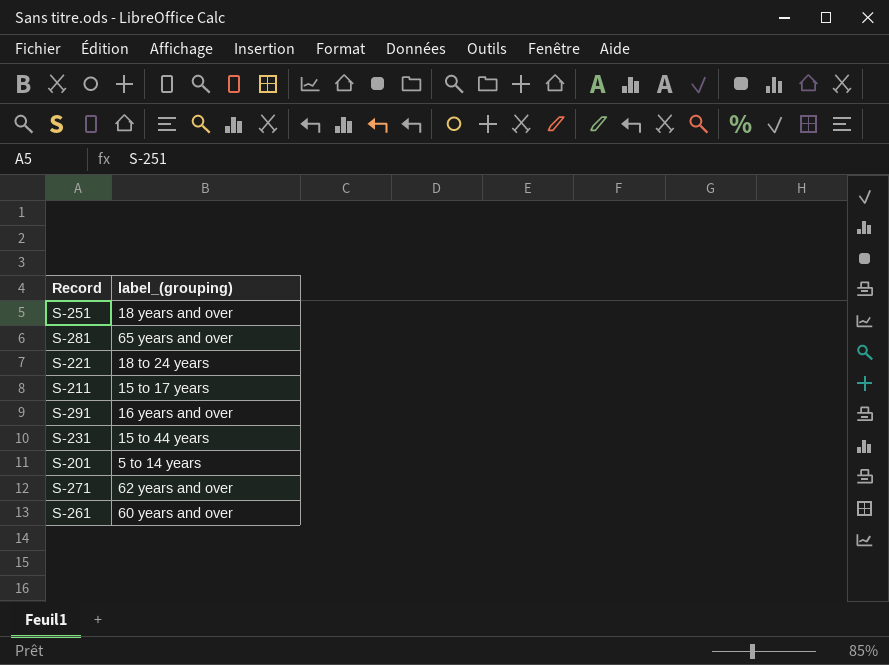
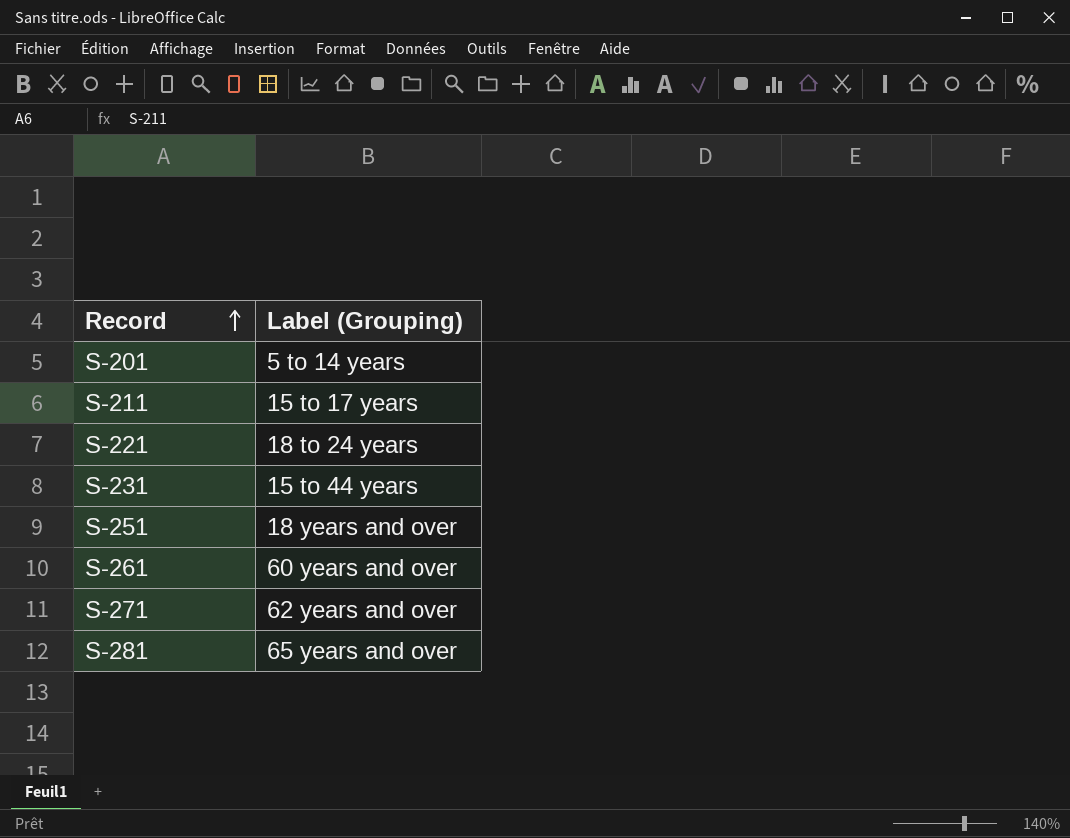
row order: none -> Record ascending
column name: label_(grouping) -> Label (Grouping)
row S-291: 16 years and over -> none

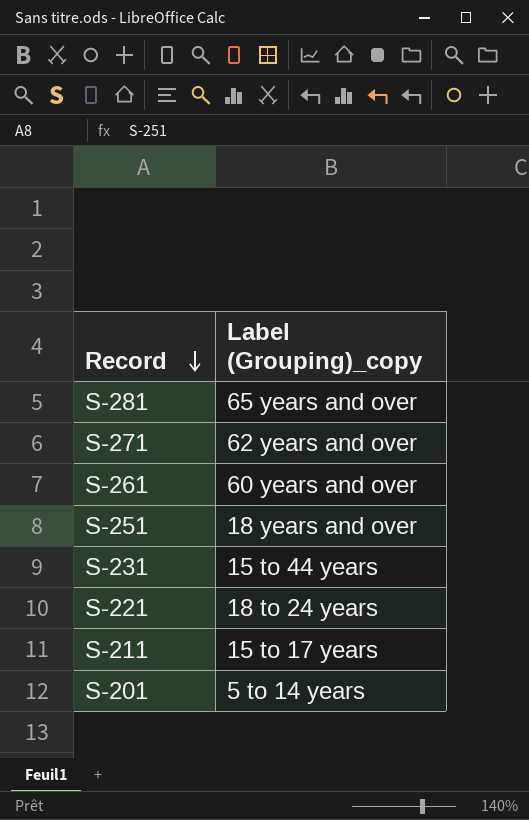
row order: Record ascending -> Record descending
column name: Label (Grouping) -> Label (Grouping)_copy

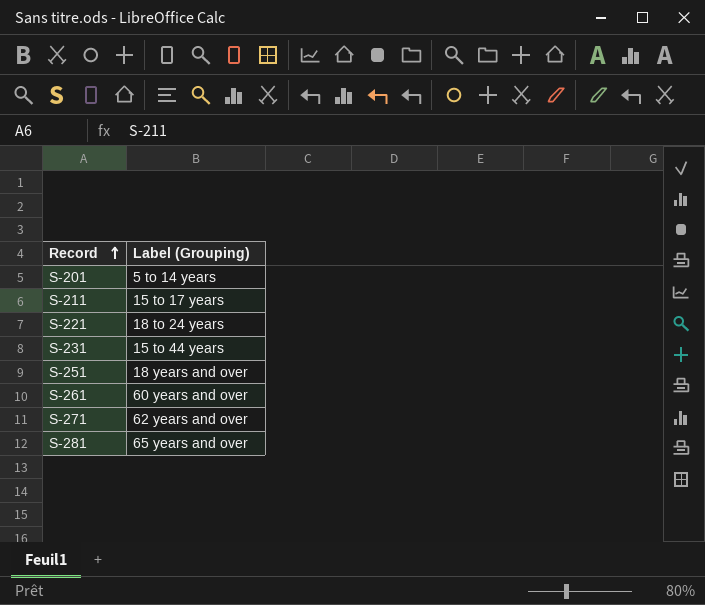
row order: Record descending -> Record ascending
column name: Label (Grouping)_copy -> Label (Grouping)

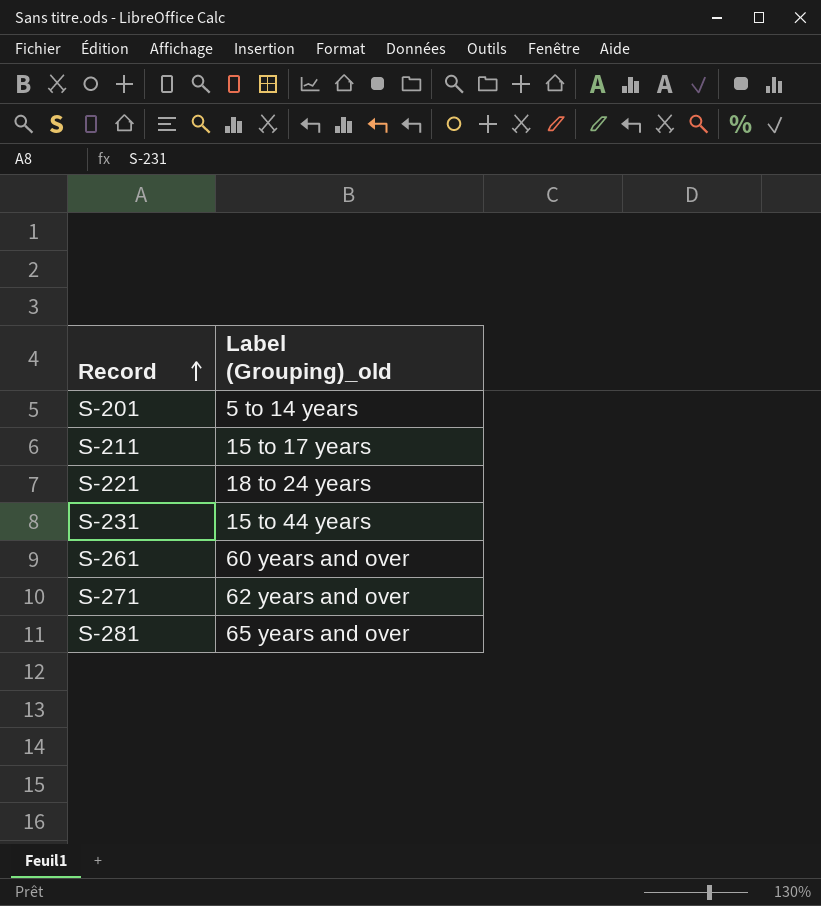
column name: Label (Grouping) -> Label (Grouping)_old
row S-251: 18 years and over -> none

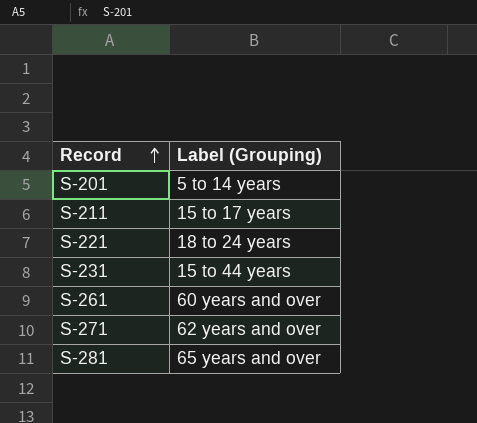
column name: Label (Grouping)_old -> Label (Grouping)

